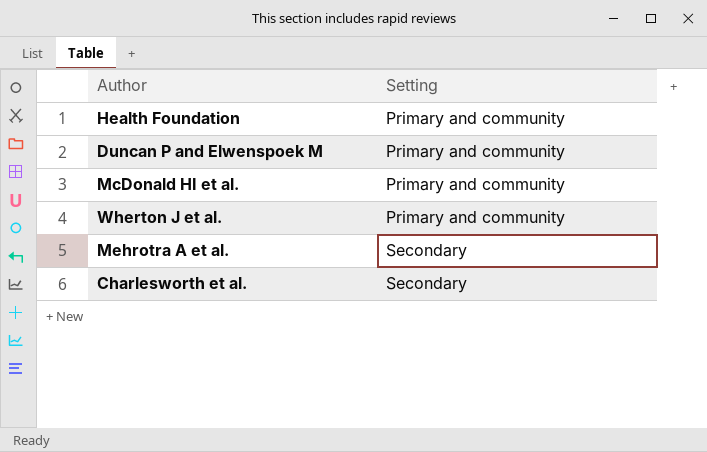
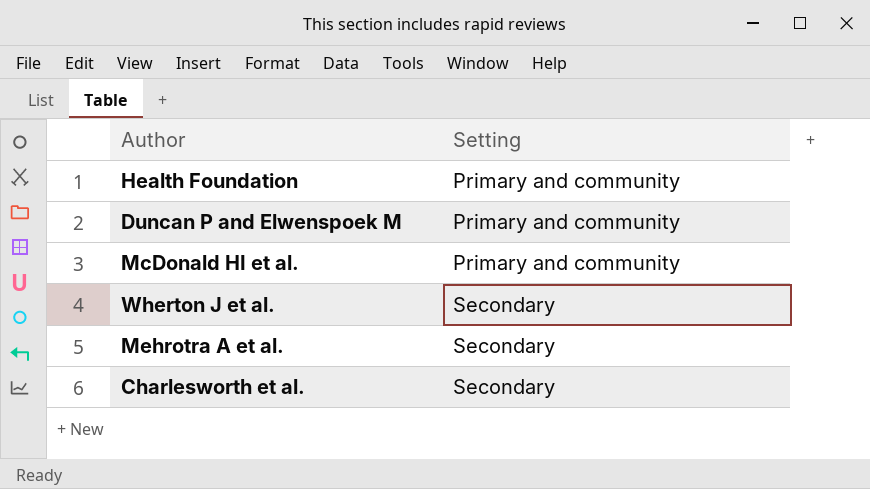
Wherton J et al. | Setting: Primary and community -> Secondary

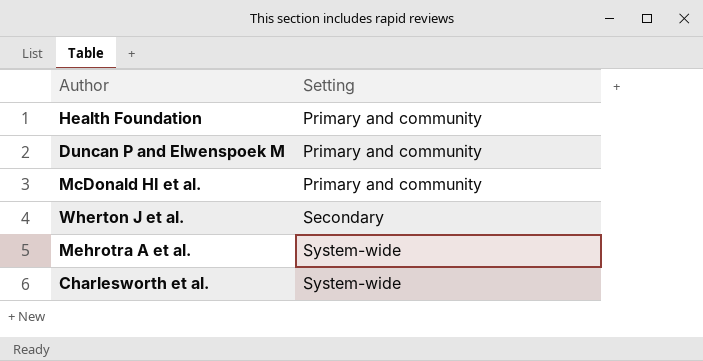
Mehrotra A et al. | Setting: Secondary -> System-wide
Charlesworth et al. | Setting: Secondary -> System-wide

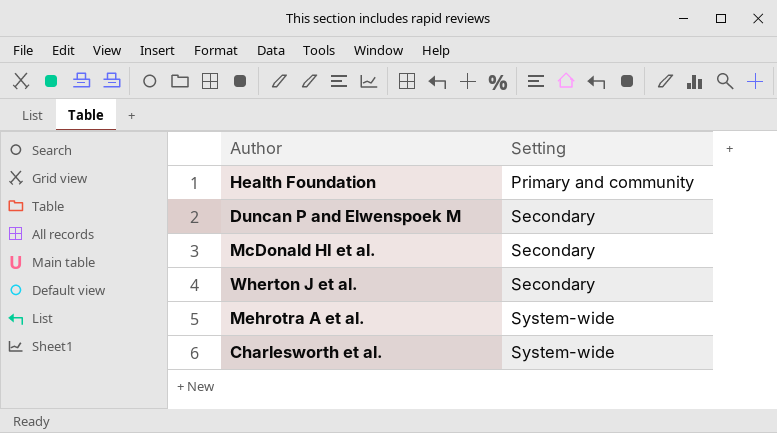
Duncan P and Elwenspoek M | Setting: Primary and community -> Secondary
McDonald HI et al. | Setting: Primary and community -> Secondary

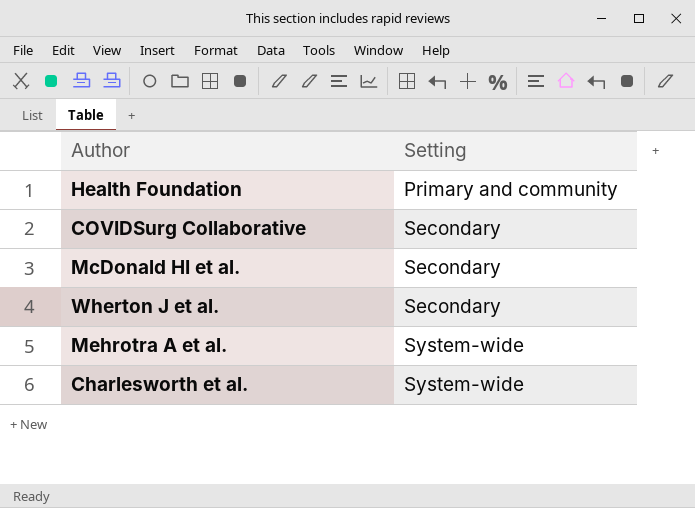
row Duncan P and Elwenspoek M: Secondary -> none
row COVIDSurg Collaborative: none -> Secondary

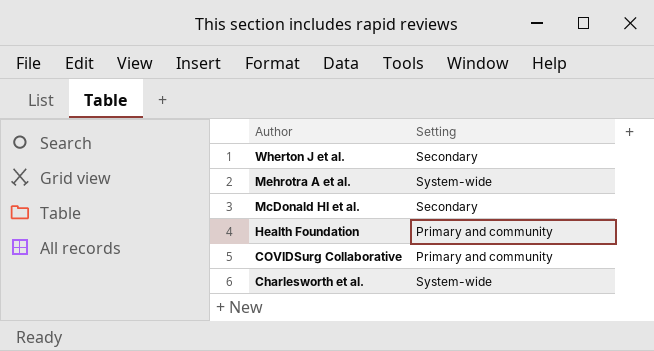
row order: Setting ascending -> Author descending
COVIDSurg Collaborative | Setting: Secondary -> Primary and community

